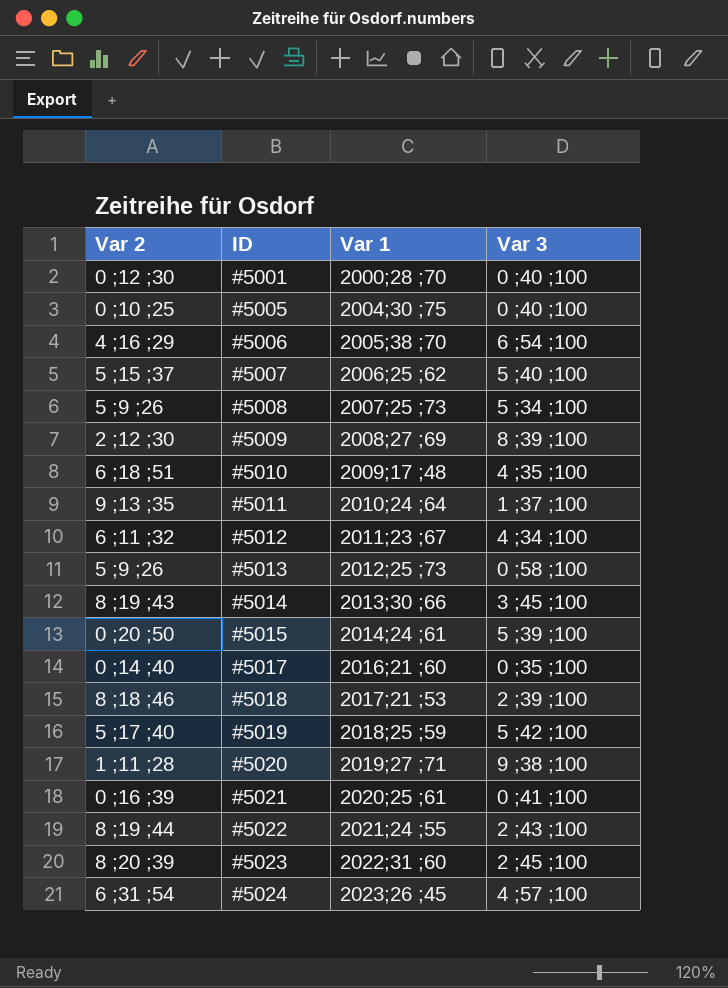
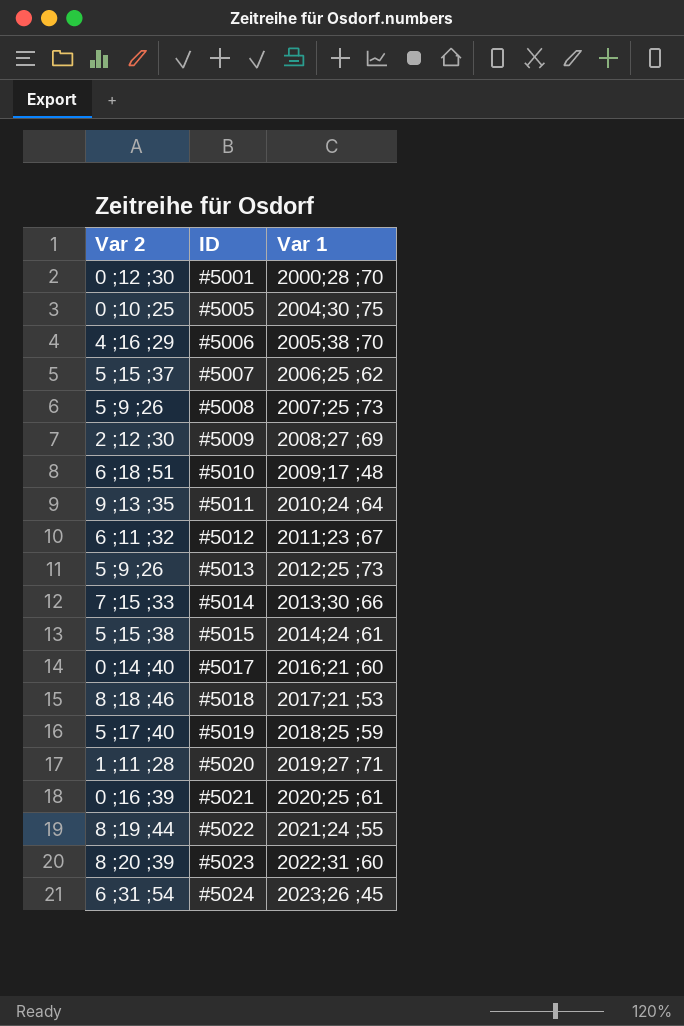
column Var 3 | position: 4 -> none
#5014 | Var 2: 8 ;19 ;43 -> 7 ;15 ;33
#5015 | Var 2: 0 ;20 ;50 -> 5 ;15 ;38

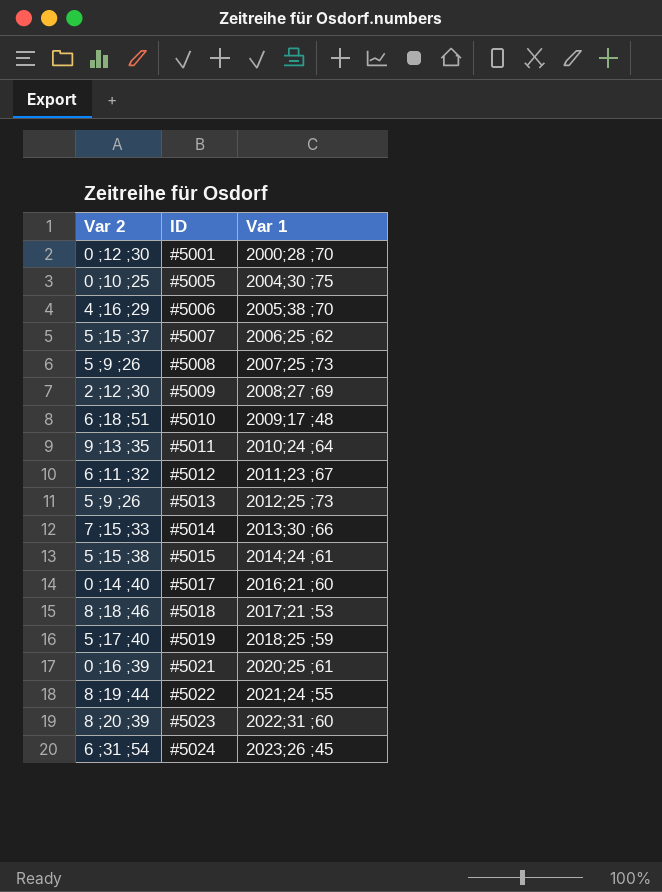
row #5020: 1 ;11 ;28 | 2019;27 ;71 -> none

